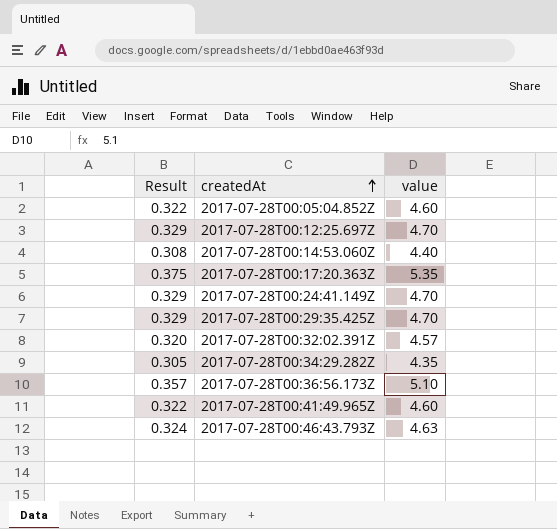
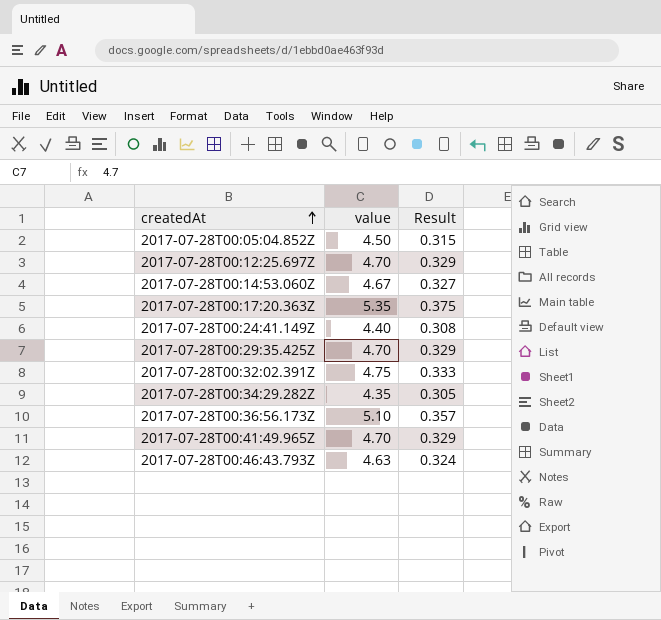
column Result | position: 1 -> 3
2017-07-28T00:05:04.852Z | value: 4.60 -> 4.50
2017-07-28T00:05:04.852Z | Result: 0.322 -> 0.315
2017-07-28T00:14:53.060Z | value: 4.40 -> 4.67
2017-07-28T00:14:53.060Z | Result: 0.308 -> 0.327
2017-07-28T00:24:41.149Z | value: 4.70 -> 4.40
2017-07-28T00:24:41.149Z | Result: 0.329 -> 0.308
2017-07-28T00:32:02.391Z | value: 4.57 -> 4.75
2017-07-28T00:32:02.391Z | Result: 0.320 -> 0.333
2017-07-28T00:41:49.965Z | value: 4.60 -> 4.70
2017-07-28T00:41:49.965Z | Result: 0.322 -> 0.329

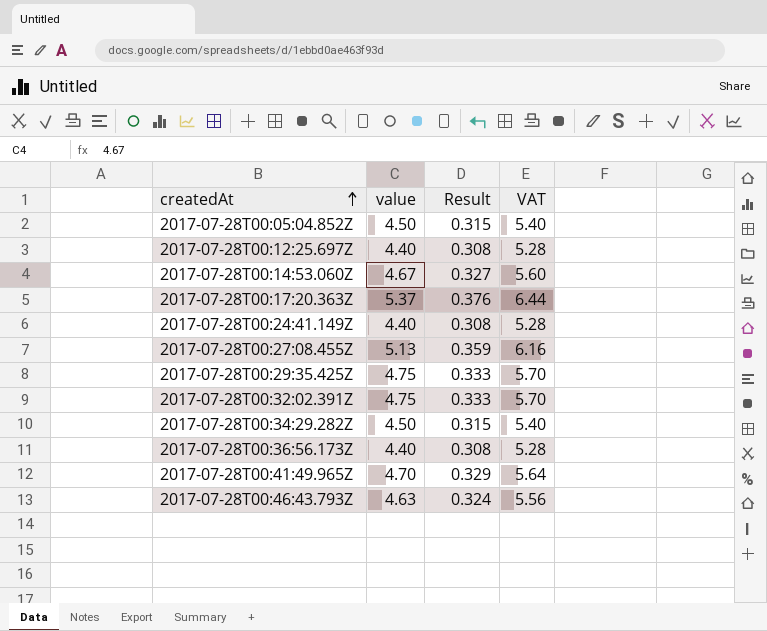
column VAT | formula: none -> [value] * 1.2
2017-07-28T00:12:25.697Z | value: 4.70 -> 4.40
2017-07-28T00:12:25.697Z | Result: 0.329 -> 0.308
2017-07-28T00:17:20.363Z | value: 5.35 -> 5.37
2017-07-28T00:17:20.363Z | Result: 0.375 -> 0.376
row 2017-07-28T00:27:08.455Z: none -> 5.13 | 0.359 | 6.16
2017-07-28T00:29:35.425Z | value: 4.70 -> 4.75
2017-07-28T00:29:35.425Z | Result: 0.329 -> 0.333
2017-07-28T00:34:29.282Z | value: 4.35 -> 4.50
2017-07-28T00:34:29.282Z | Result: 0.305 -> 0.315
2017-07-28T00:36:56.173Z | value: 5.10 -> 4.40
2017-07-28T00:36:56.173Z | Result: 0.357 -> 0.308

